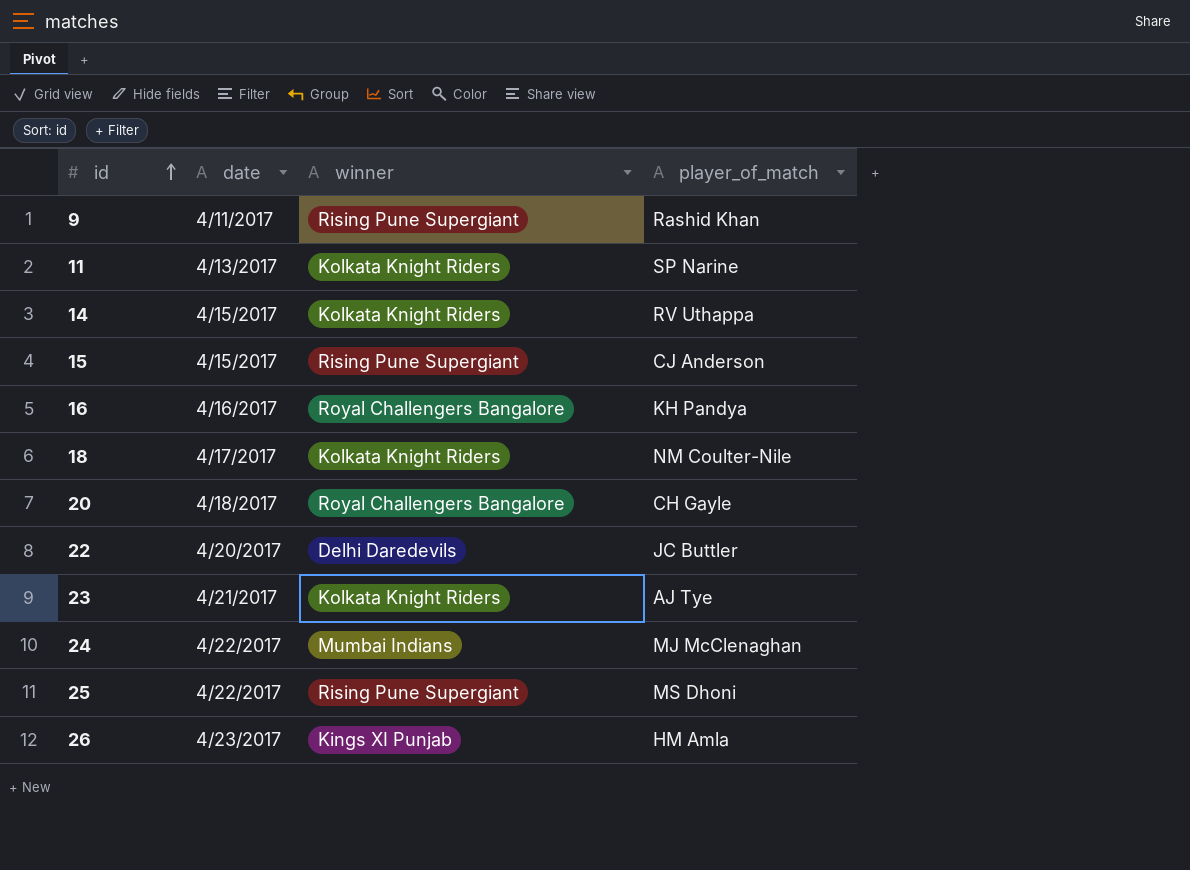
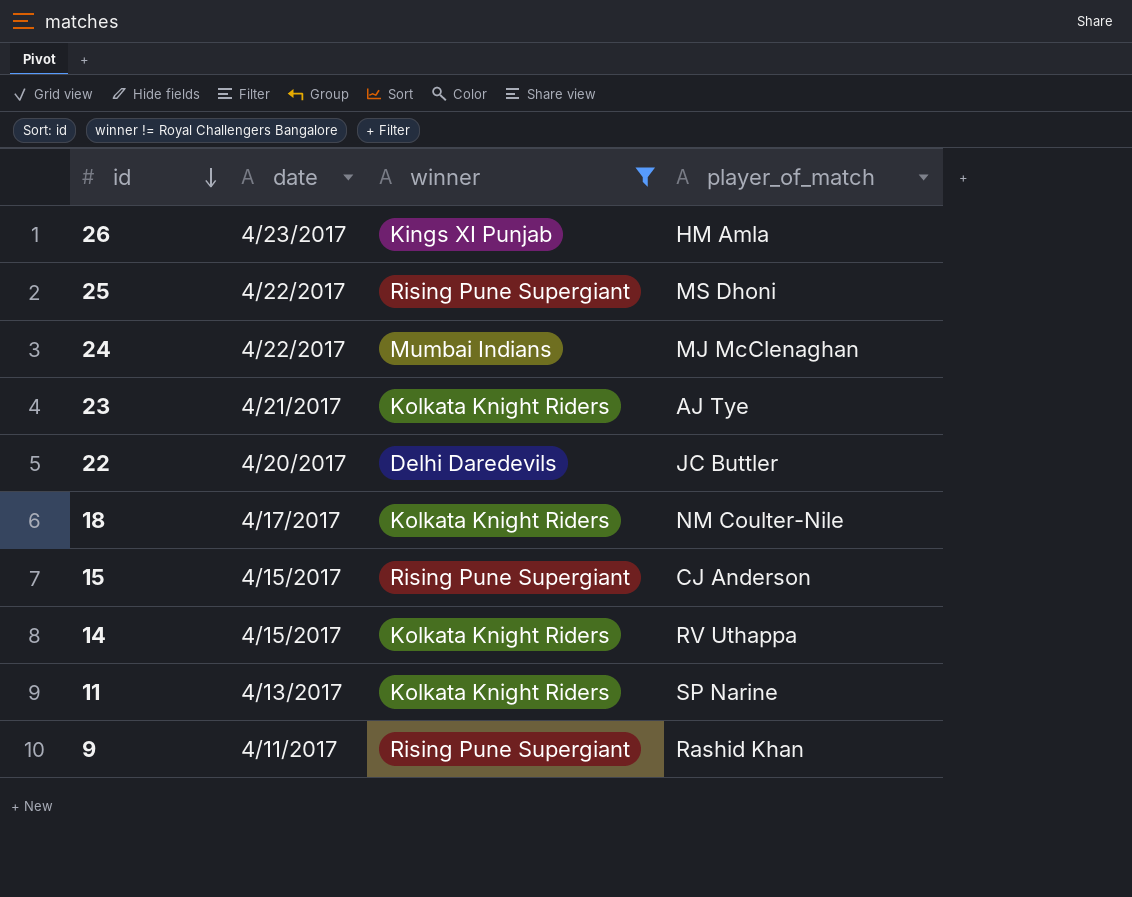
filter: none -> winner != Royal Challengers Bangalore
row order: id ascending -> id descending

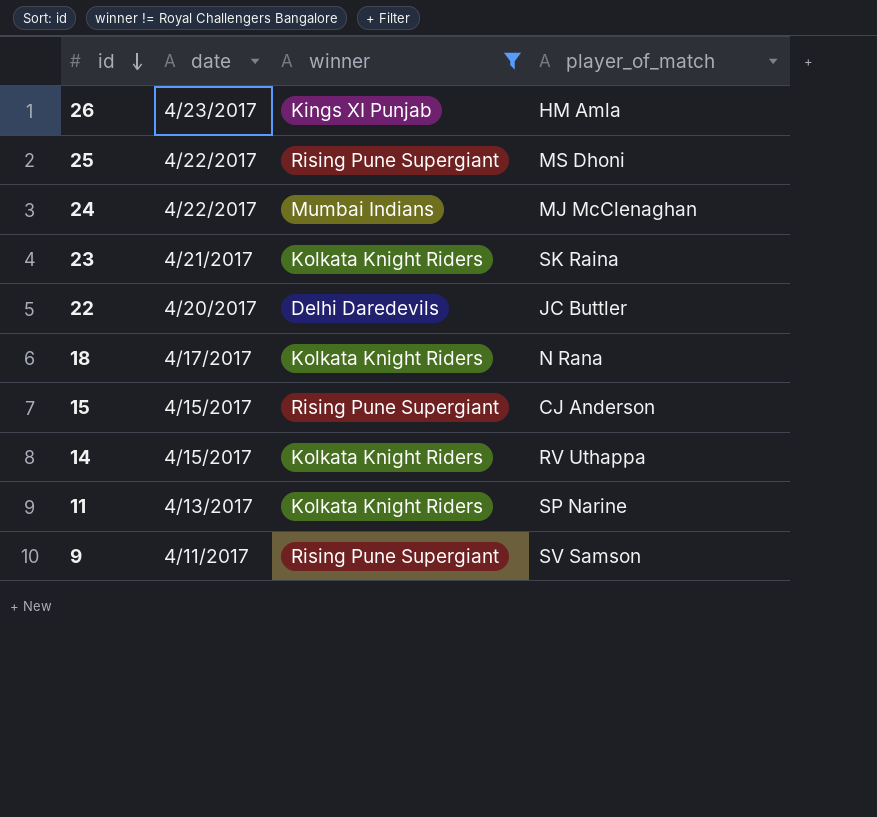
23 | player_of_match: AJ Tye -> SK Raina
18 | player_of_match: NM Coulter-Nile -> N Rana
9 | player_of_match: Rashid Khan -> SV Samson

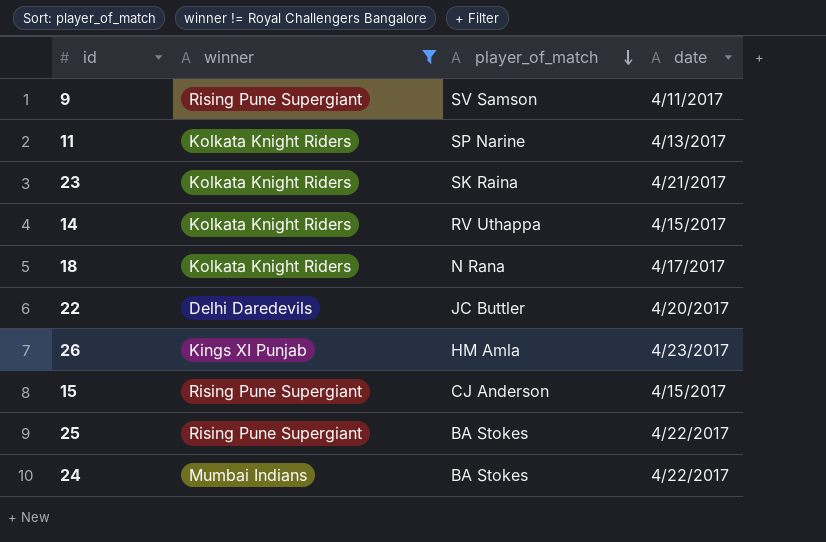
row order: id descending -> player_of_match descending
column date | position: 2 -> 4
25 | player_of_match: MS Dhoni -> BA Stokes
24 | player_of_match: MJ McClenaghan -> BA Stokes

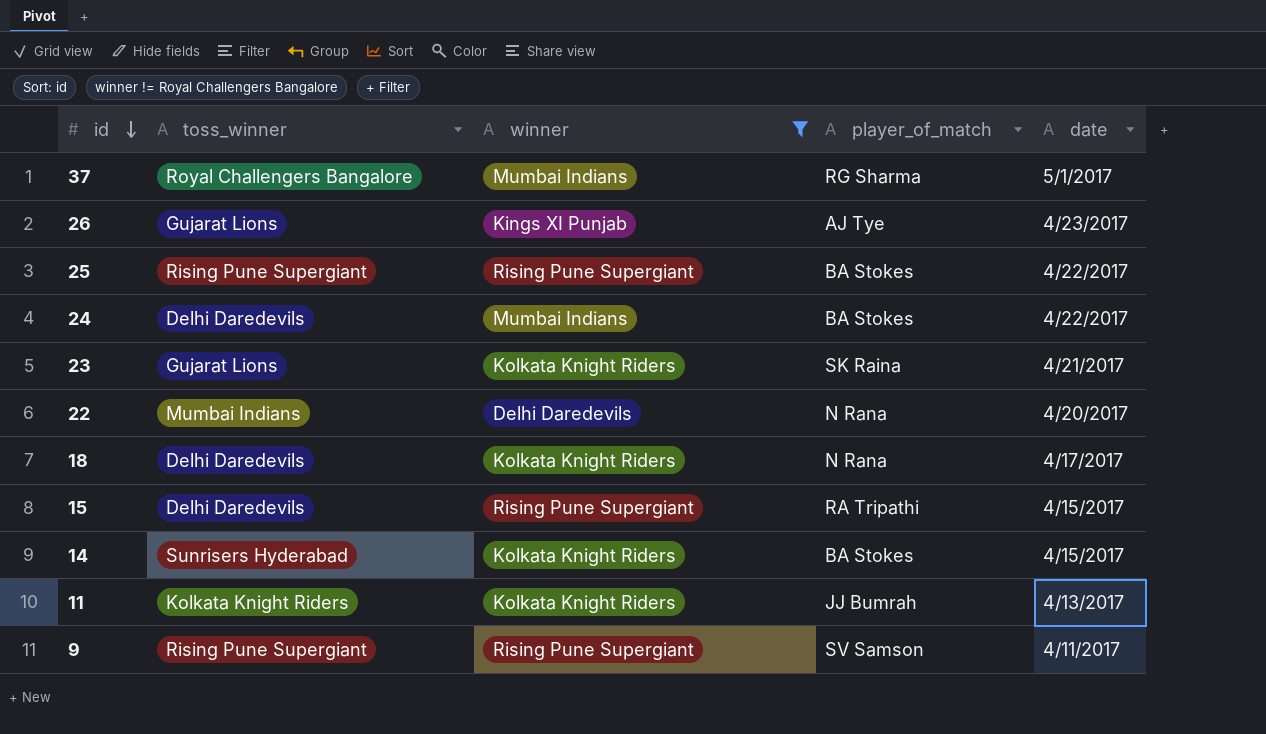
row order: player_of_match descending -> id descending
column toss_winner | position: none -> 2
row 37: none -> Royal Challengers Bangalore | Mumbai Indians | RG Sharma | 5/1/2017
26 | player_of_match: HM Amla -> AJ Tye
22 | player_of_match: JC Buttler -> N Rana
15 | player_of_match: CJ Anderson -> RA Tripathi
14 | player_of_match: RV Uthappa -> BA Stokes
11 | player_of_match: SP Narine -> JJ Bumrah

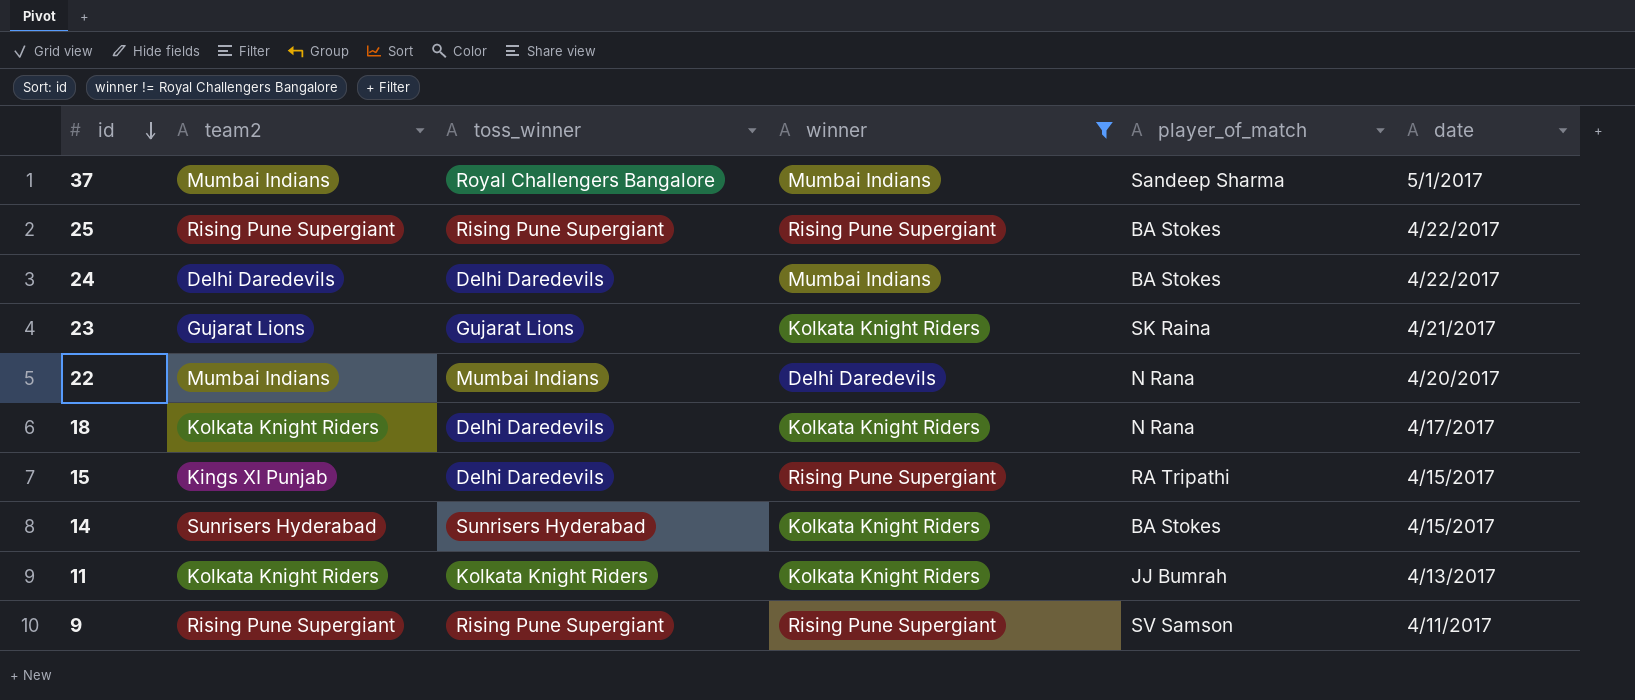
column team2 | position: none -> 2
row 26: Gujarat Lions | Kings XI Punjab | AJ Tye | 4/23/2017 -> none
37 | player_of_match: RG Sharma -> Sandeep Sharma

